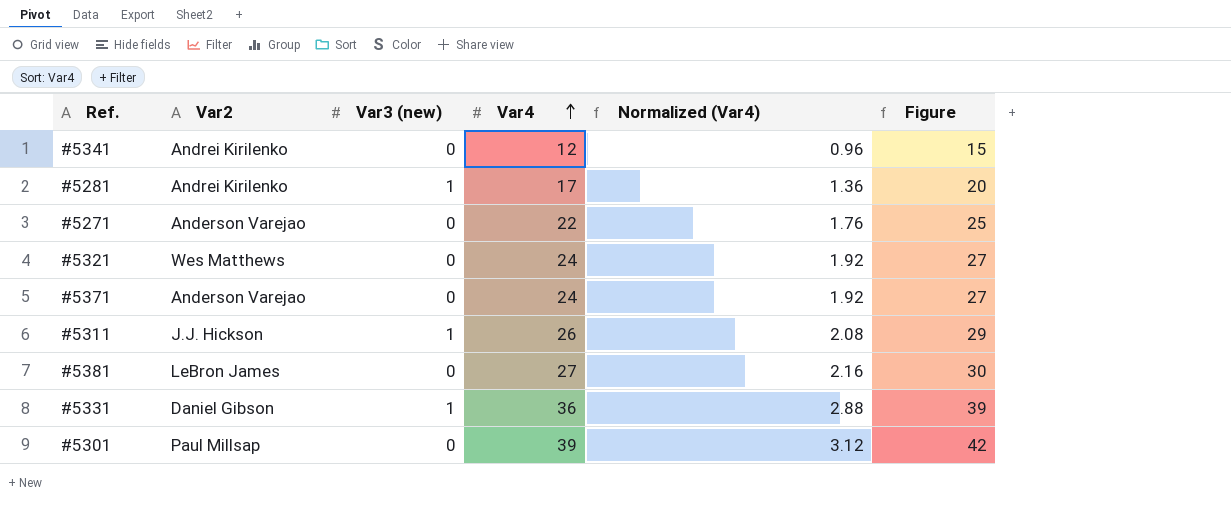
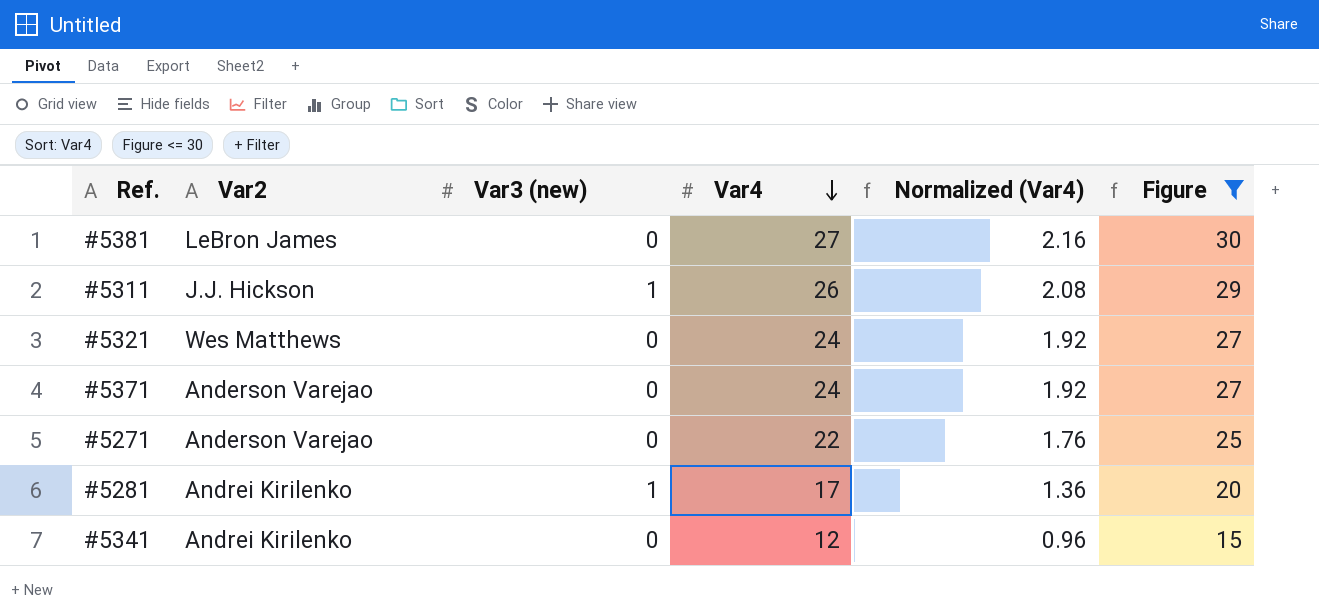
filter: none -> Figure <= 30
row order: Var4 ascending -> Var4 descending

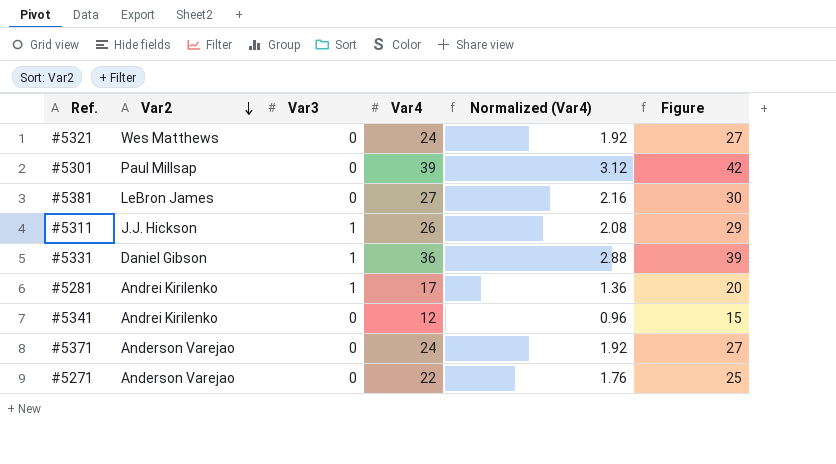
filter: Figure <= 30 -> none
row order: Var4 descending -> Var2 descending
column name: Var3 (new) -> Var3

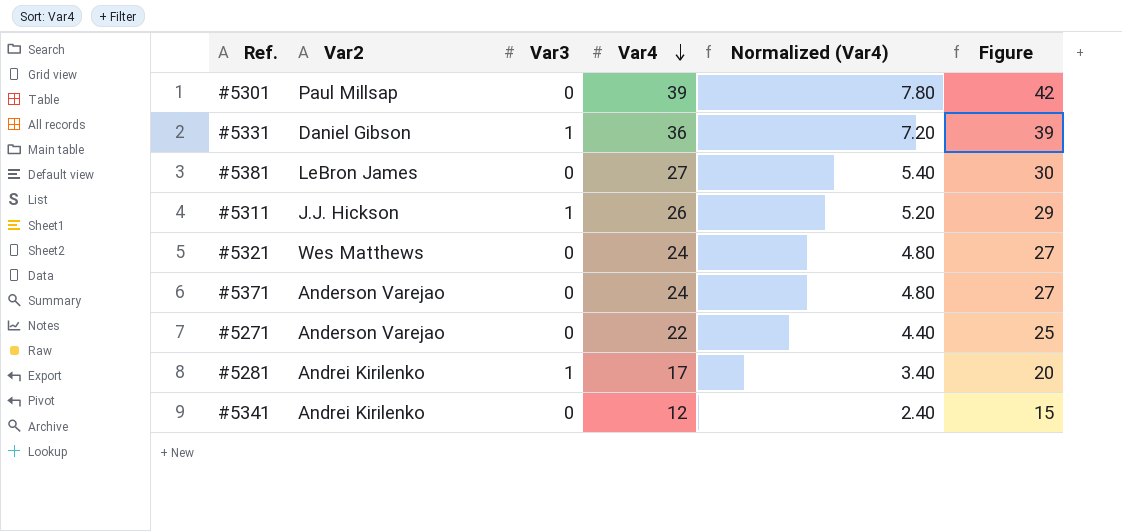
row order: Var2 descending -> Var4 descending
column Normalized (Var4) | formula: [Var4] * 0.08 -> [Var4] * 0.2

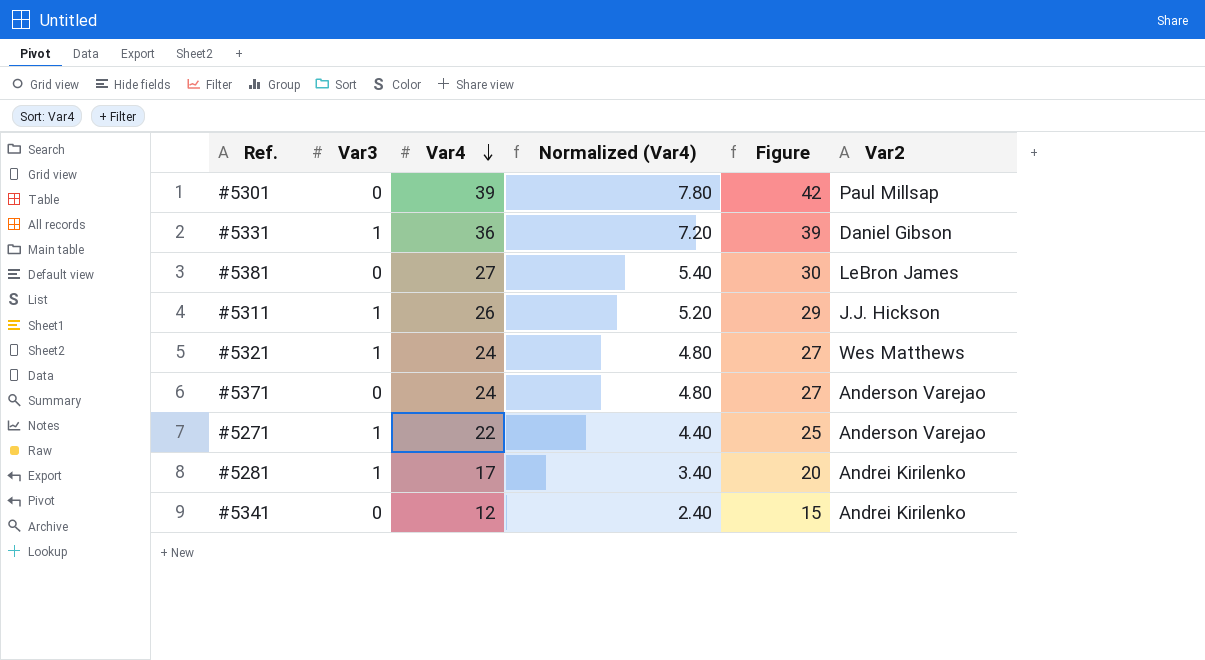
column Var2 | position: 2 -> 6
#5321 | Var3: 0 -> 1
#5271 | Var3: 0 -> 1

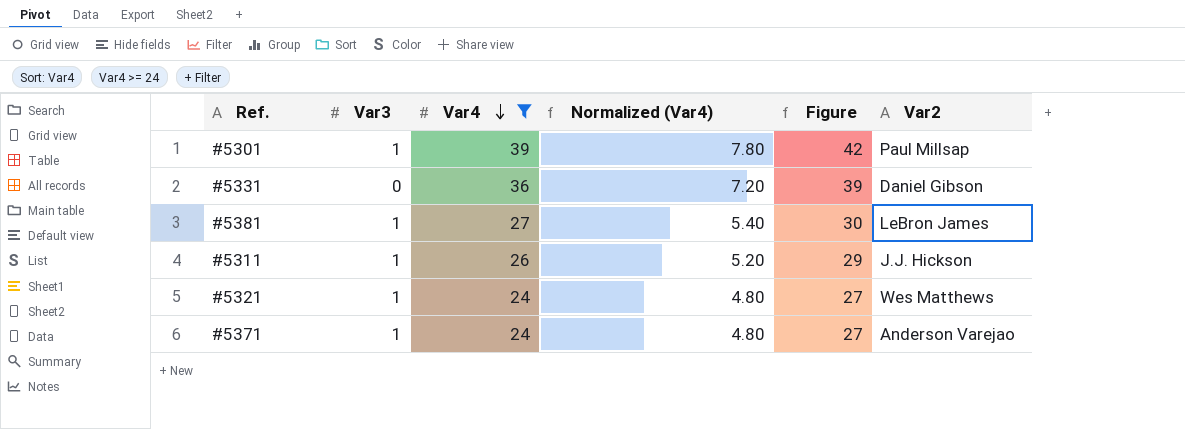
filter: none -> Var4 >= 24
#5301 | Var3: 0 -> 1
#5331 | Var3: 1 -> 0
#5381 | Var3: 0 -> 1
#5371 | Var3: 0 -> 1

